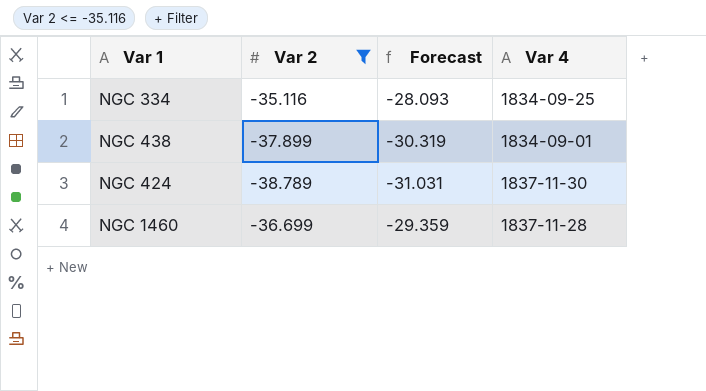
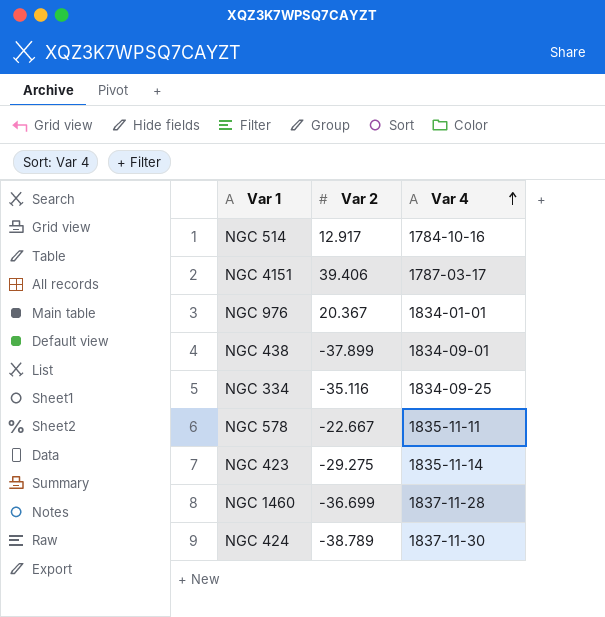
filter: Var 2 <= -35.116 -> none
row order: none -> Var 4 ascending
column Forecast | formula: [Var 2] * 0.8 -> none

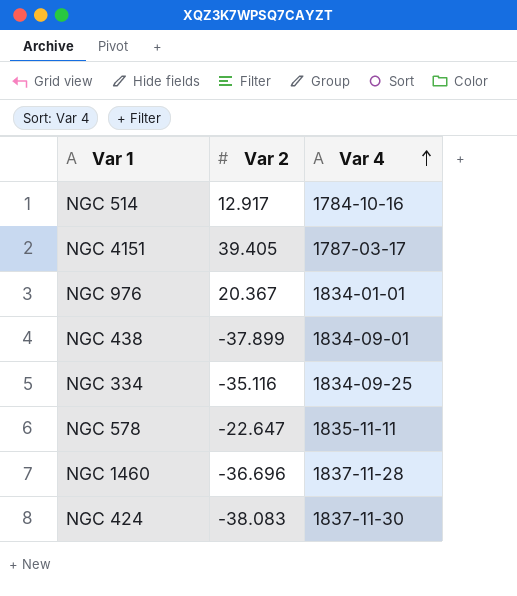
row NGC 423: -29.275 | 1835-11-14 -> none
NGC 4151 | Var 2: 39.406 -> 39.405
NGC 578 | Var 2: -22.667 -> -22.647
NGC 1460 | Var 2: -36.699 -> -36.696
NGC 424 | Var 2: -38.789 -> -38.083

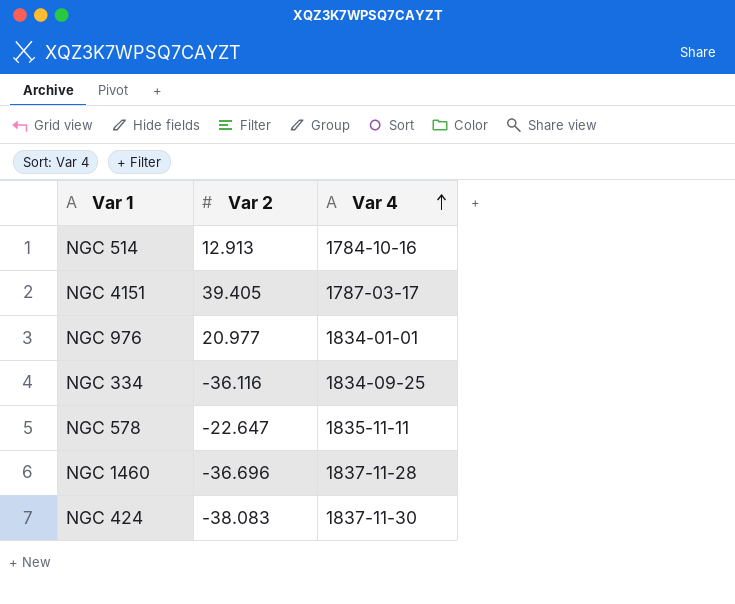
row NGC 438: -37.899 | 1834-09-01 -> none
NGC 514 | Var 2: 12.917 -> 12.913
NGC 976 | Var 2: 20.367 -> 20.977
NGC 334 | Var 2: -35.116 -> -36.116

